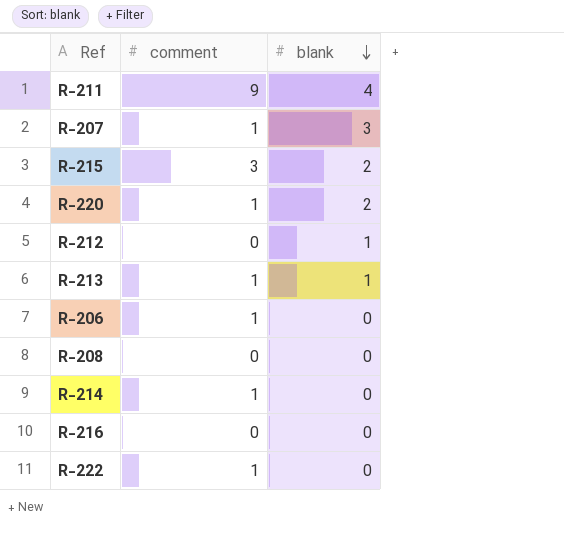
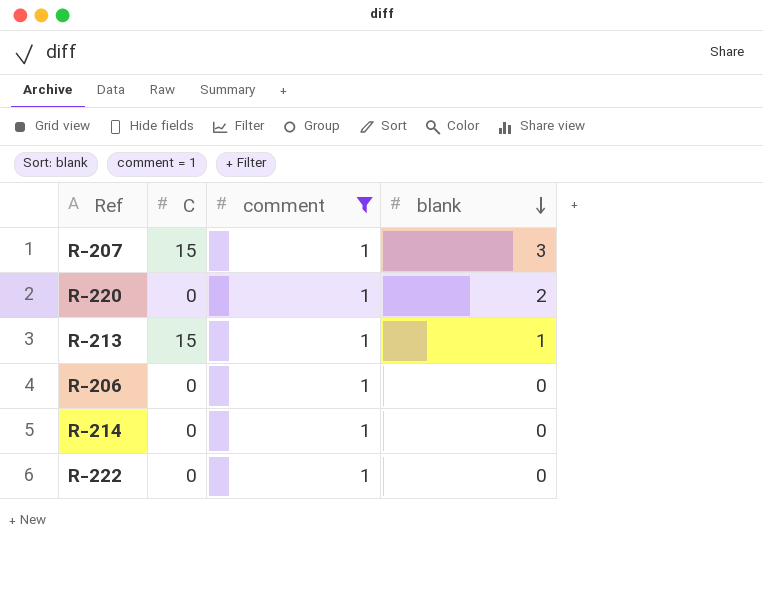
filter: none -> comment = 1
column C | position: none -> 2

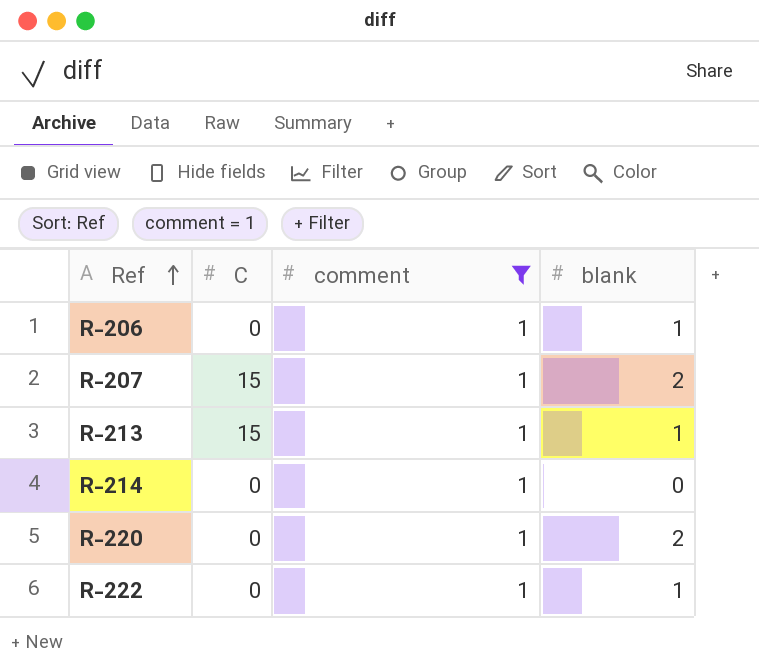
row order: blank descending -> Ref ascending
R-206 | blank: 0 -> 1
R-207 | blank: 3 -> 2
R-222 | blank: 0 -> 1

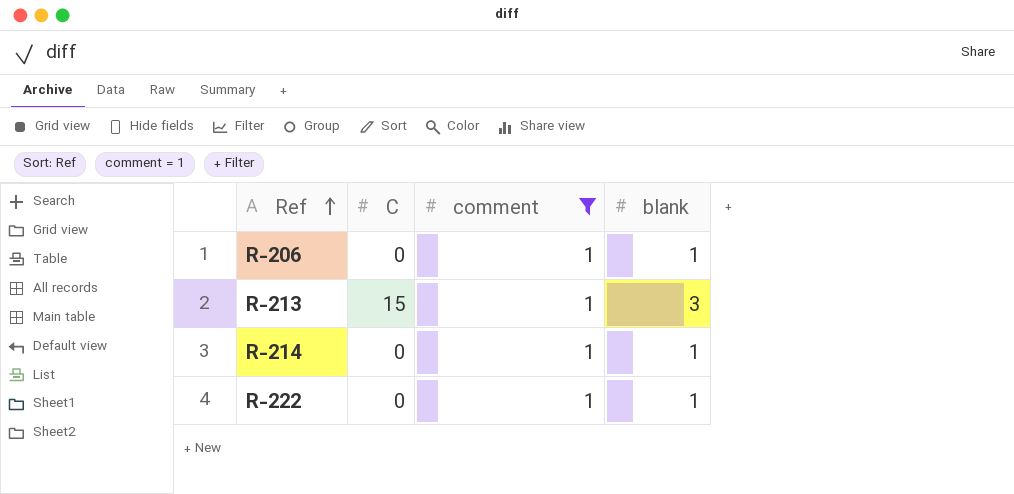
row R-207: 15 | 1 | 2 -> none
row R-220: 0 | 1 | 2 -> none
R-213 | blank: 1 -> 3
R-214 | blank: 0 -> 1

